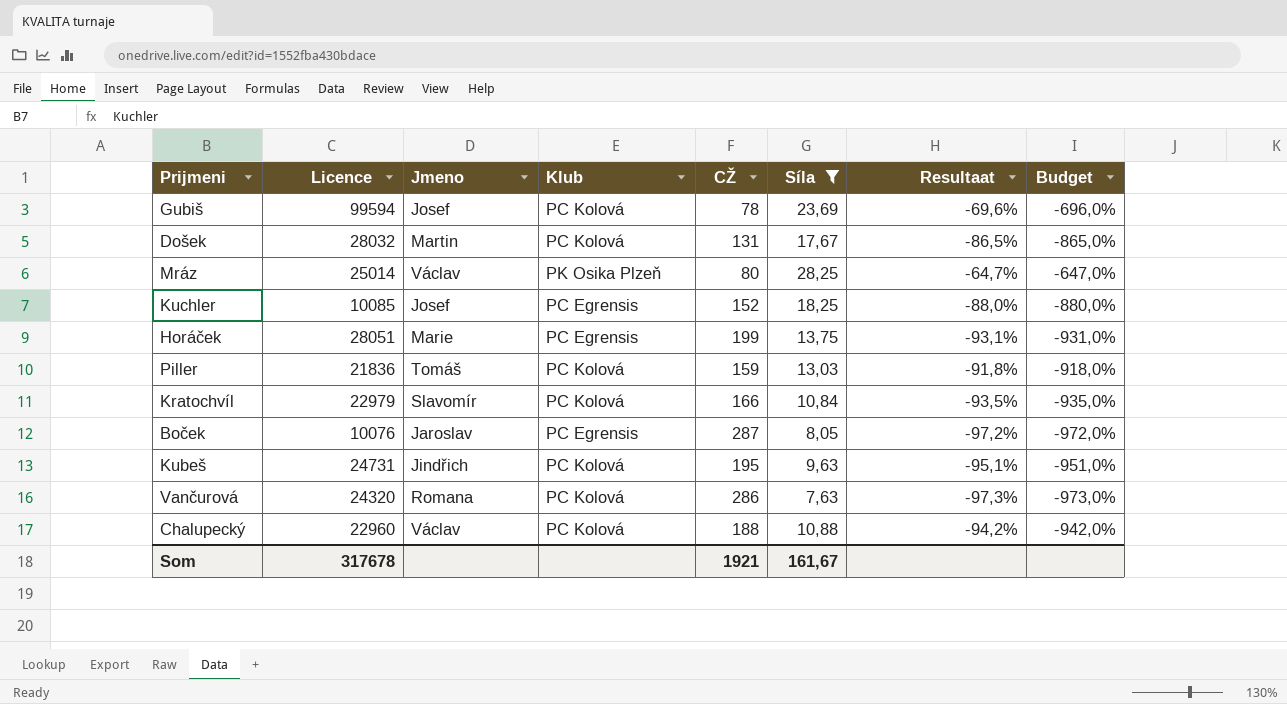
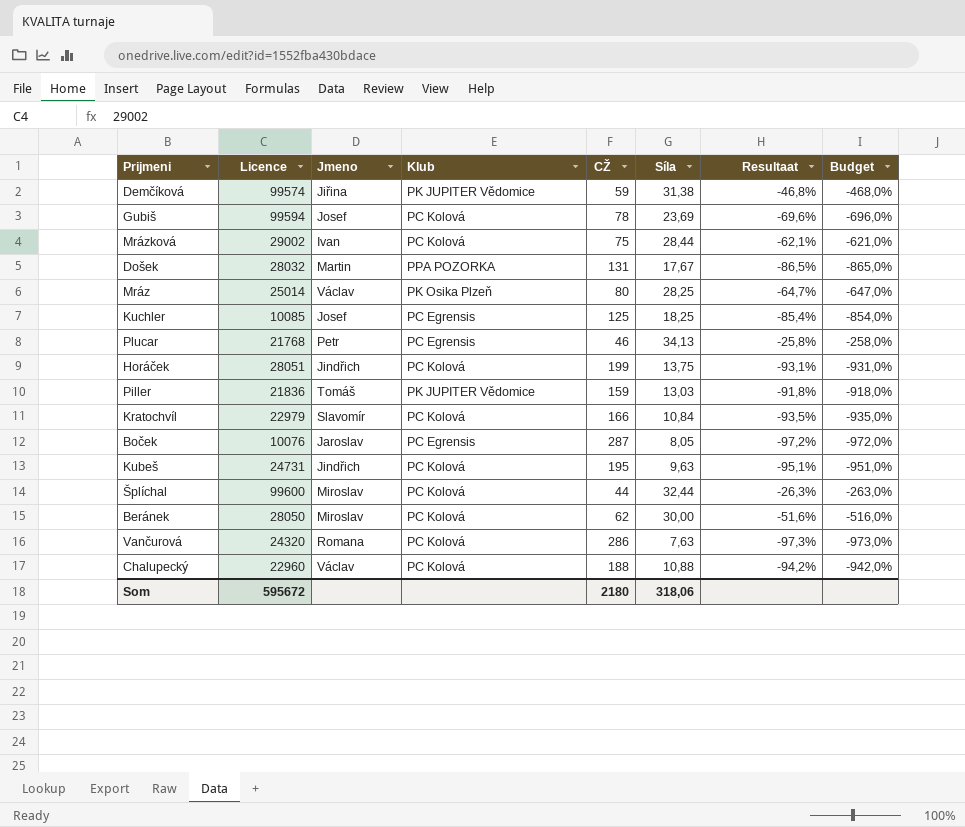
filter: Síla <= 28,25 -> none
Došek | Klub: PC Kolová -> PPA POZORKA
Kuchler | CŽ: 152 -> 125
Kuchler | Resultaat: -88,0% -> -85,4%
Kuchler | Budget: -880,0% -> -854,0%
Horáček | Jmeno: Marie -> Jindřich
Horáček | Klub: PC Egrensis -> PC Kolová
Piller | Klub: PC Kolová -> PK JUPITER Vědomice
Som | Licence: 317678 -> 595672
Som | CŽ: 1921 -> 2180
Som | Síla: 161,67 -> 318,06

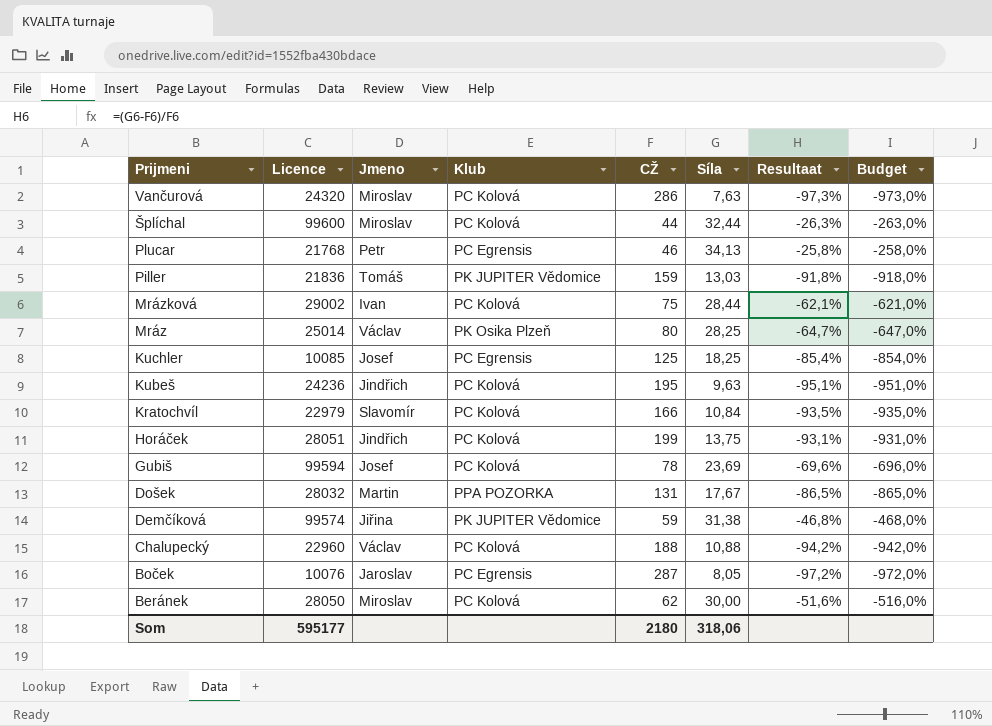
row order: none -> Prijmeni descending
Vančurová | Jmeno: Romana -> Miroslav
Kubeš | Licence: 24731 -> 24236
Som | Licence: 595672 -> 595177

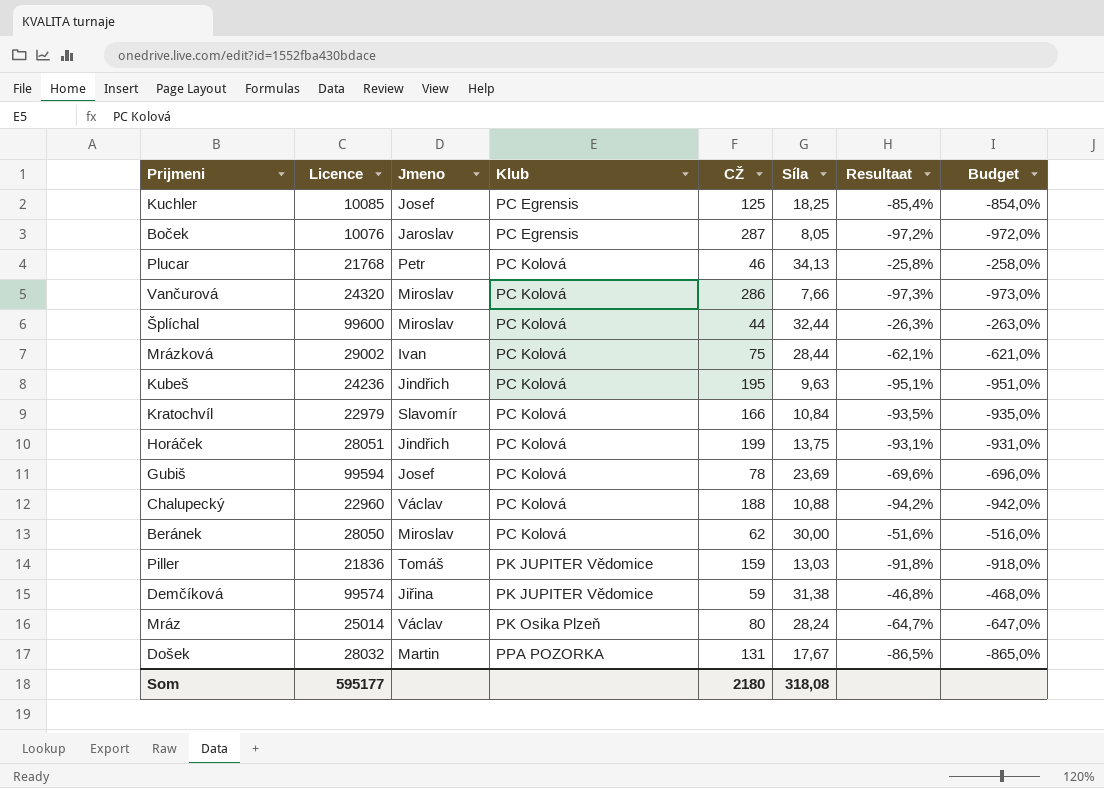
row order: Prijmeni descending -> Klub ascending
Plucar | Klub: PC Egrensis -> PC Kolová
Vančurová | Síla: 7,63 -> 7,66
Mráz | Síla: 28,25 -> 28,24
Som | Síla: 318,06 -> 318,08

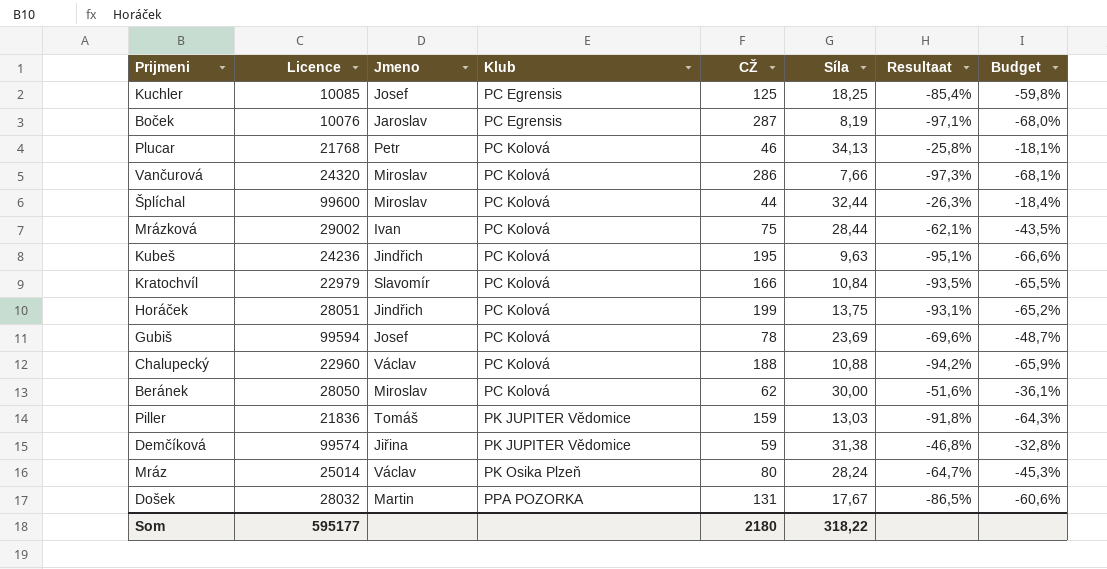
column Budget | formula: [Resultaat] * 10 -> [Resultaat] * 0,7
Boček | Síla: 8,05 -> 8,19
Boček | Resultaat: -97,2% -> -97,1%
Som | Síla: 318,08 -> 318,22

